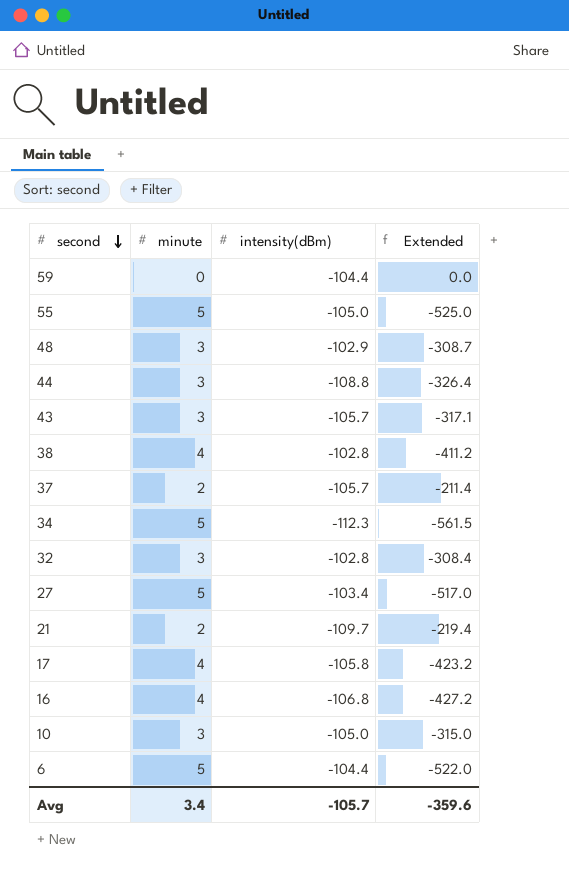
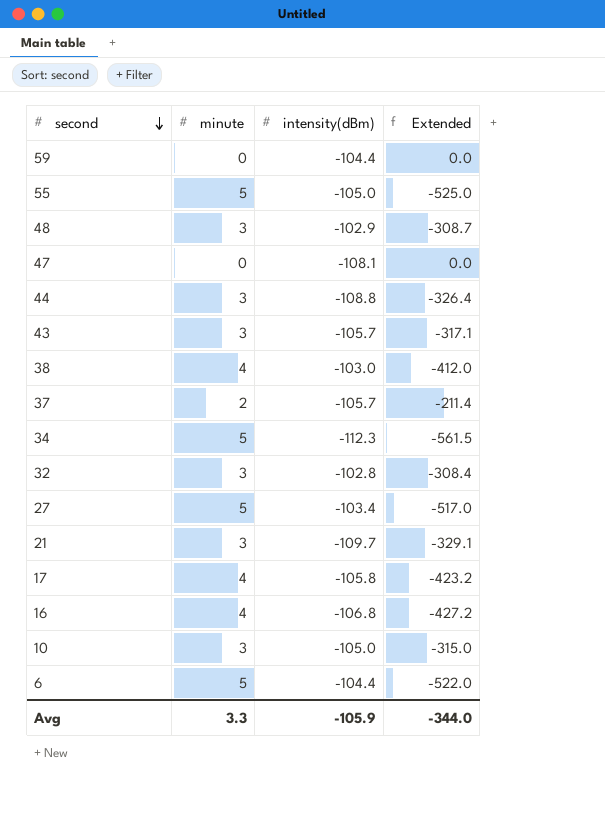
row 47: none -> 0 | -108.1 | 0.0
38 | intensity(dBm): -102.8 -> -103.0
38 | Extended: -411.2 -> -412.0
21 | minute: 2 -> 3
21 | Extended: -219.4 -> -329.1
Avg | minute: 3.4 -> 3.3
Avg | intensity(dBm): -105.7 -> -105.9
Avg | Extended: -359.6 -> -344.0

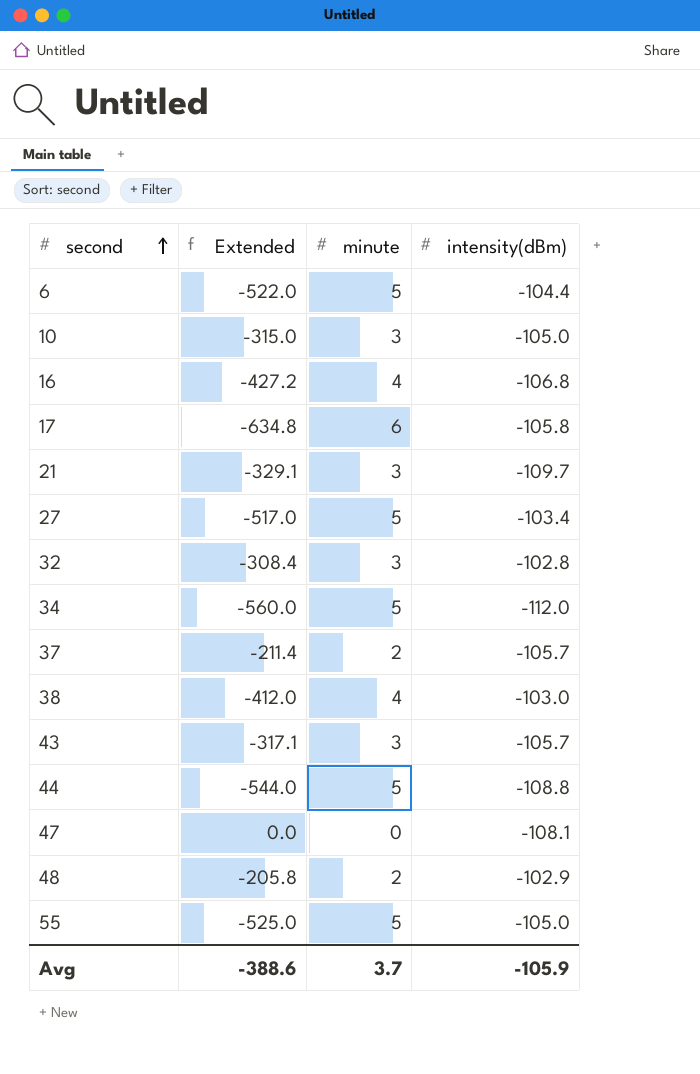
row order: second descending -> second ascending
column Extended | position: 4 -> 2
row 59: 0 | -104.4 | 0.0 -> none
17 | Extended: -423.2 -> -634.8
17 | minute: 4 -> 6
34 | Extended: -561.5 -> -560.0
34 | intensity(dBm): -112.3 -> -112.0
44 | Extended: -326.4 -> -544.0
44 | minute: 3 -> 5
48 | Extended: -308.7 -> -205.8
48 | minute: 3 -> 2
Avg | Extended: -344.0 -> -388.6
Avg | minute: 3.3 -> 3.7

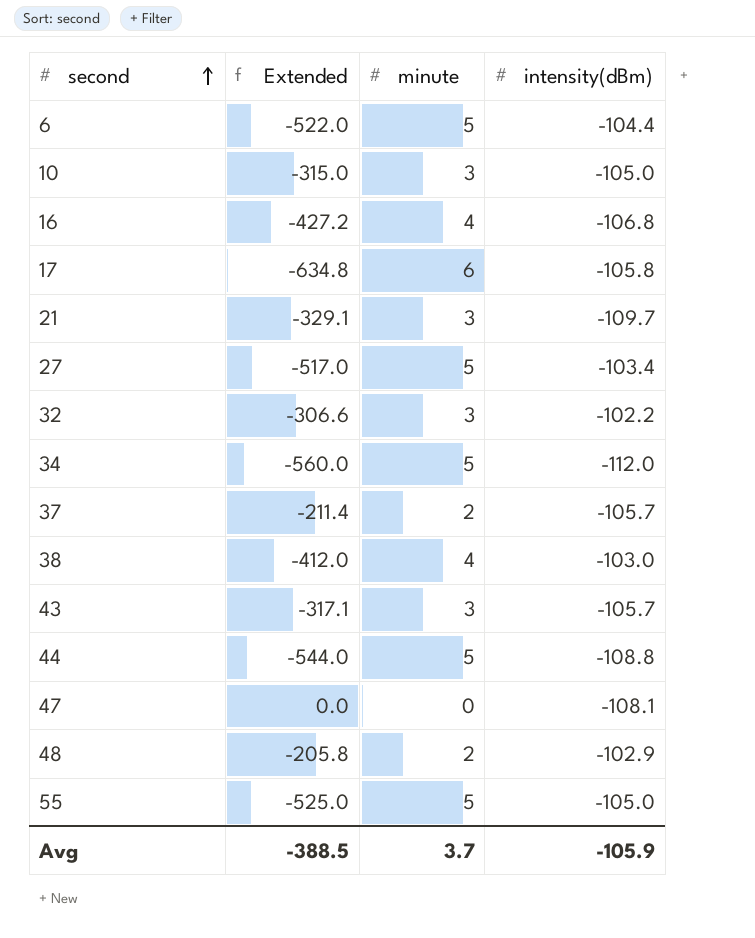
32 | Extended: -308.4 -> -306.6
32 | intensity(dBm): -102.8 -> -102.2
Avg | Extended: -388.6 -> -388.5

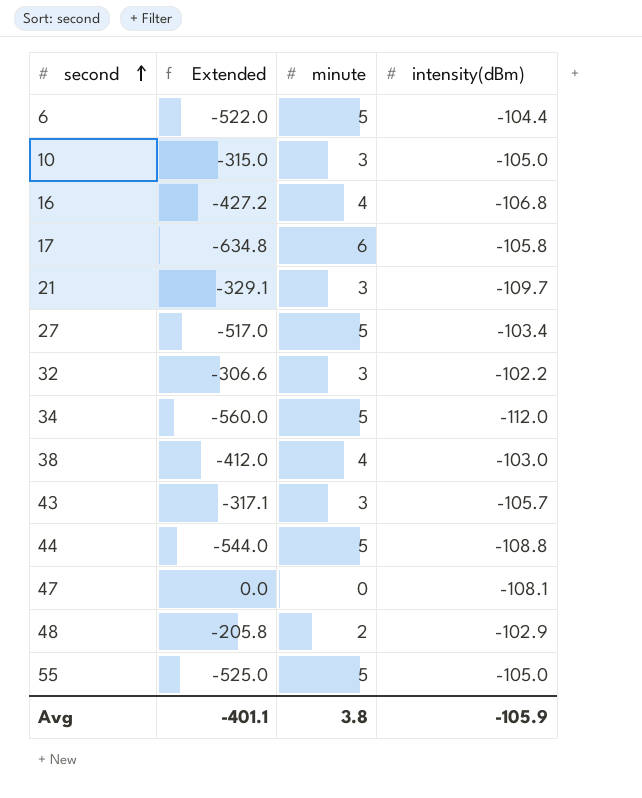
row 37: -211.4 | 2 | -105.7 -> none
Avg | Extended: -388.5 -> -401.1
Avg | minute: 3.7 -> 3.8

